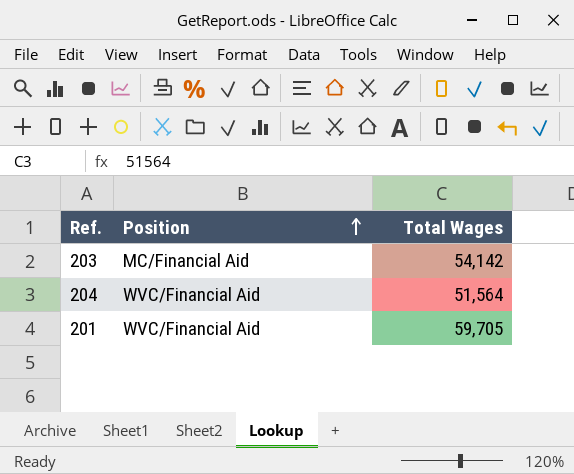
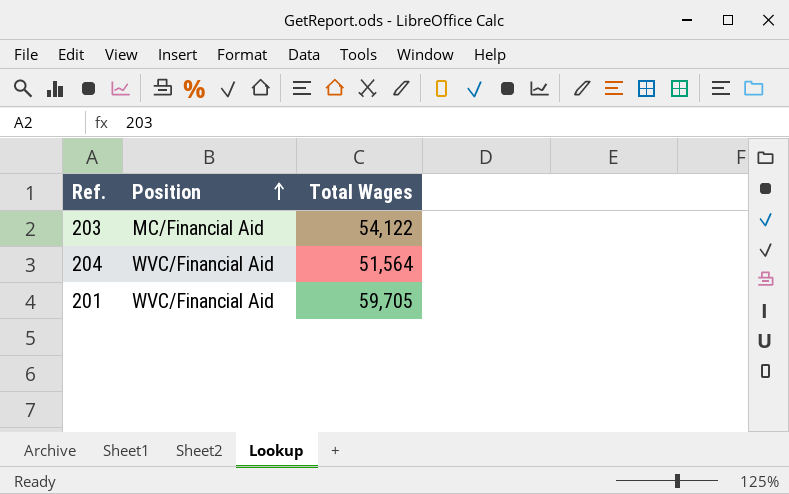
203 | Total Wages: 54,142 -> 54,122

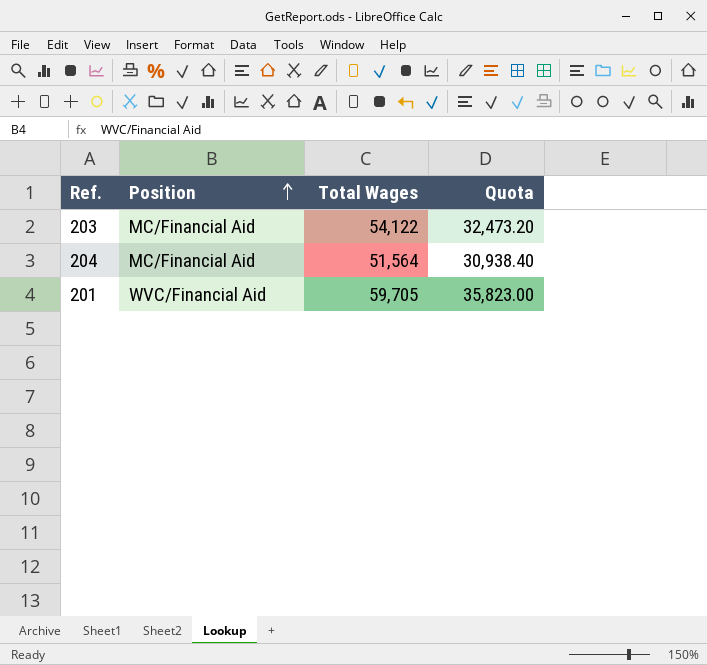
column Quota | formula: none -> [Total Wages] * 0.6
204 | Position: WVC/Financial Aid -> MC/Financial Aid

